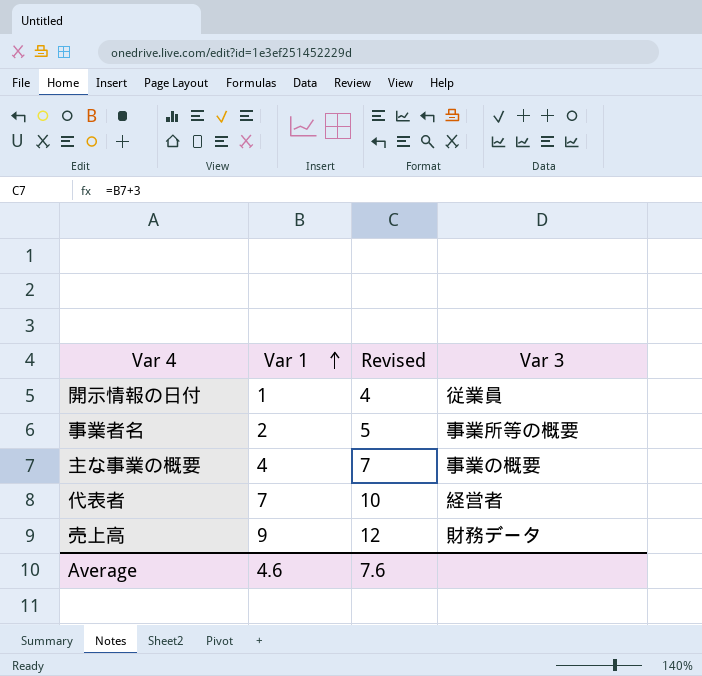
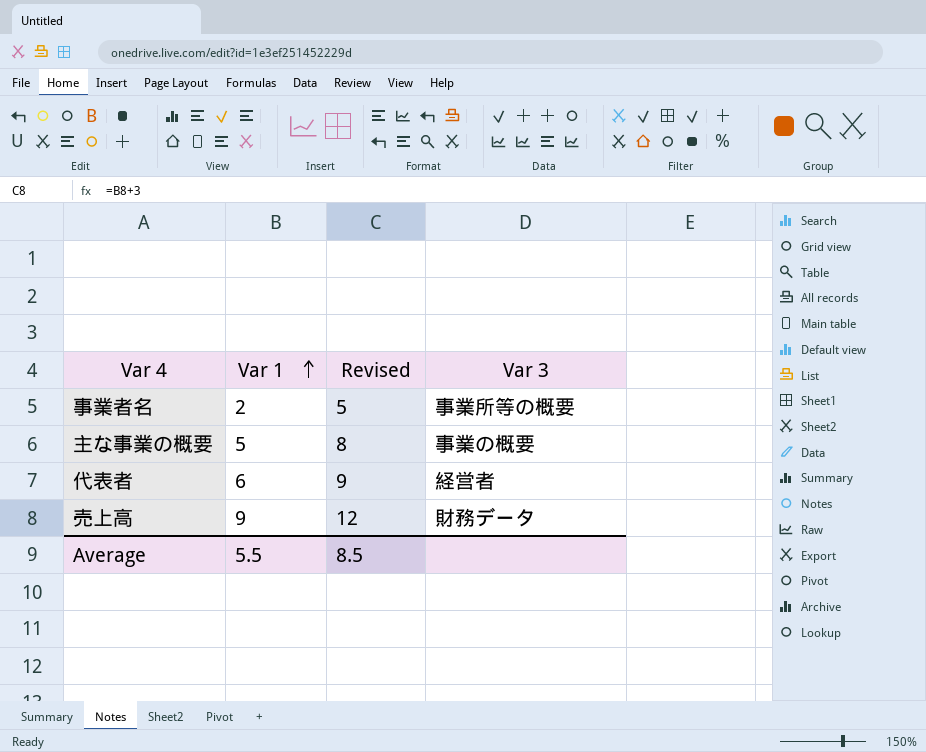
row 開示情報の日付: 1 | 4 | 従業員 -> none
主な事業の概要 | Var 1: 4 -> 5
主な事業の概要 | Revised: 7 -> 8
代表者 | Var 1: 7 -> 6
代表者 | Revised: 10 -> 9
Average | Var 1: 4.6 -> 5.5
Average | Revised: 7.6 -> 8.5

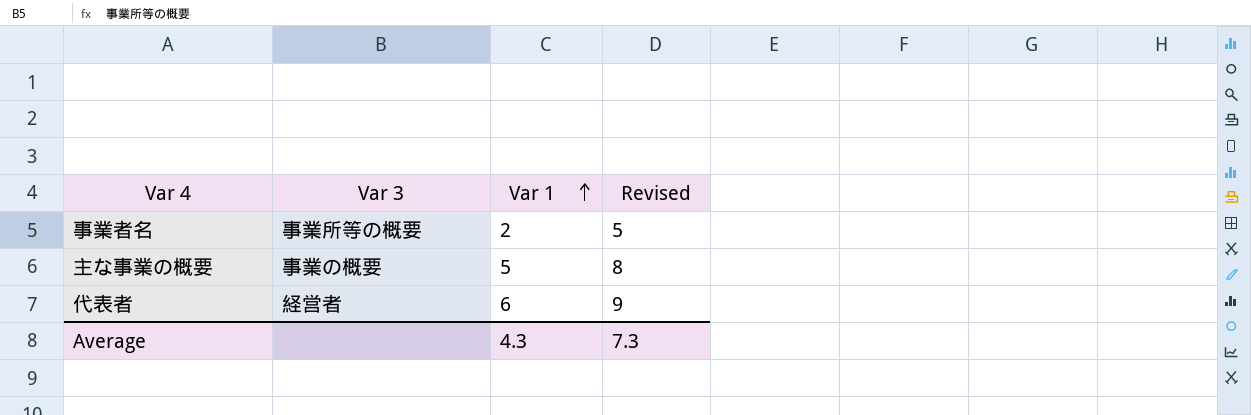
column Var 3 | position: 4 -> 2
row 売上高: 9 | 12 | 財務データ -> none
Average | Var 1: 5.5 -> 4.3
Average | Revised: 8.5 -> 7.3

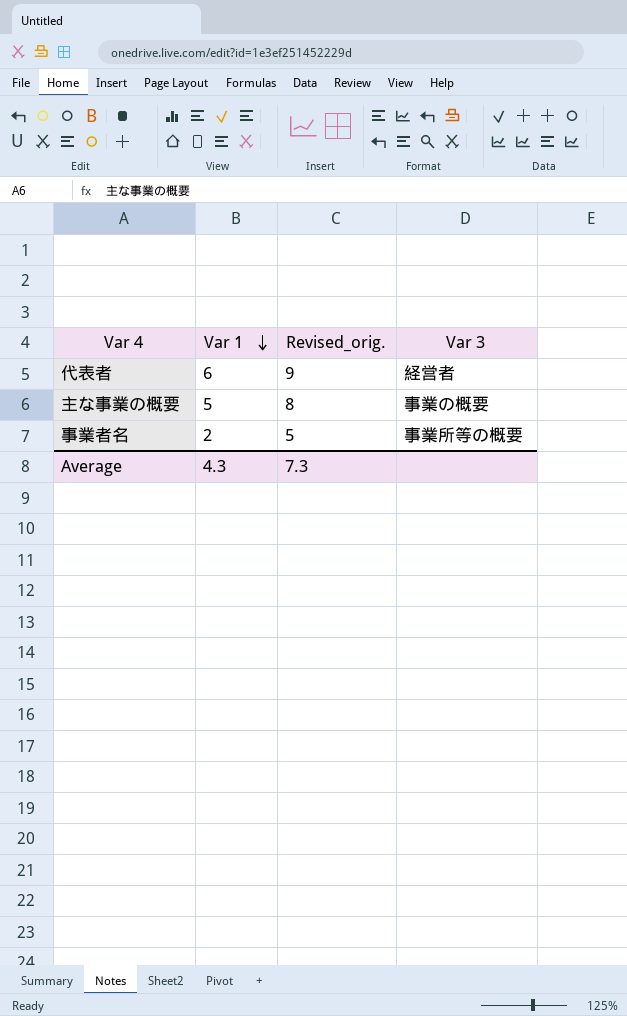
row order: Var 1 ascending -> Var 1 descending
column name: Revised -> Revised_orig.
column Var 3 | position: 2 -> 4

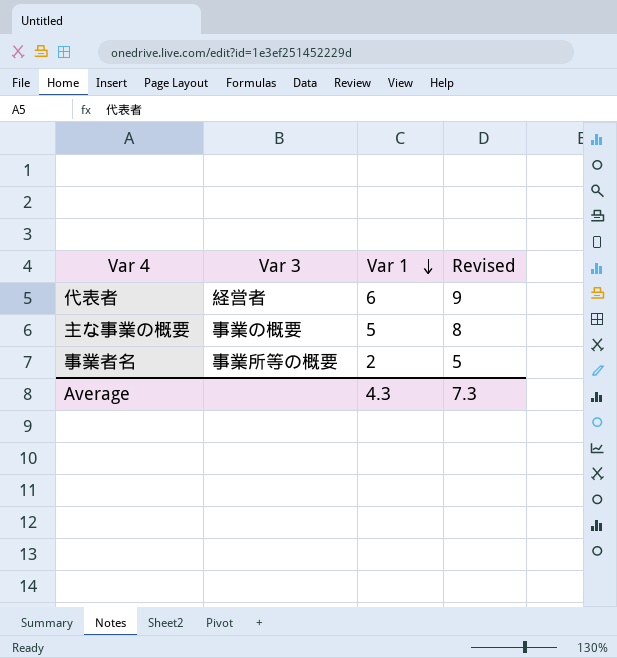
column Var 3 | position: 4 -> 2
column name: Revised_orig. -> Revised

